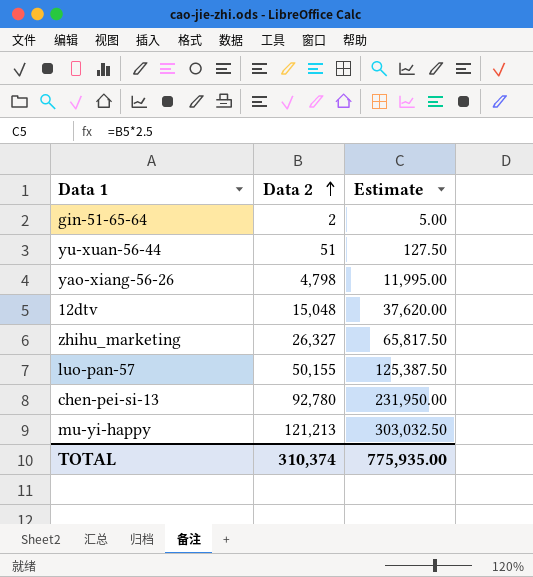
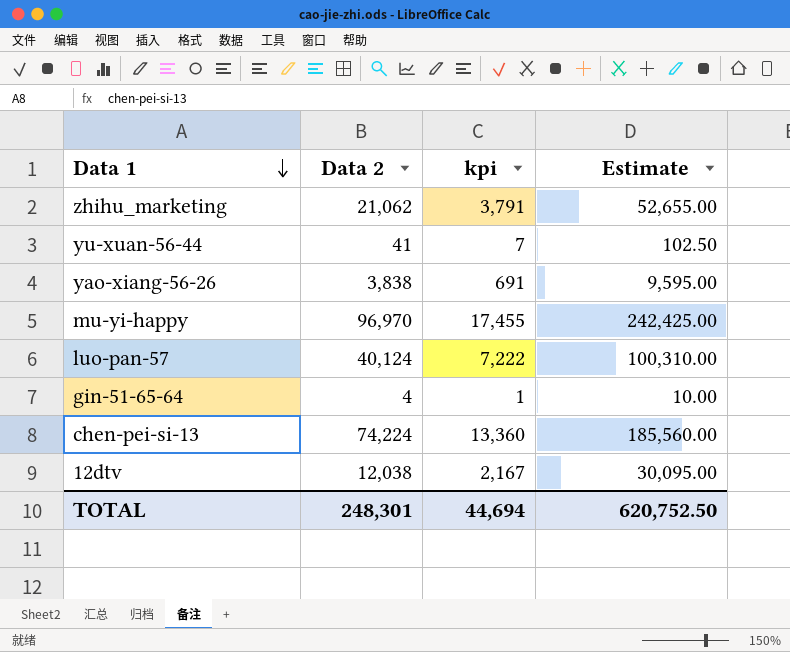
row order: Data 2 ascending -> Data 1 descending
column kpi | formula: none -> [Data 2] * 0.18
zhihu_marketing | Data 2: 26,327 -> 21,062
zhihu_marketing | Estimate: 65,817.50 -> 52,655.00
yu-xuan-56-44 | Data 2: 51 -> 41
yu-xuan-56-44 | Estimate: 127.50 -> 102.50
yao-xiang-56-26 | Data 2: 4,798 -> 3,838
yao-xiang-56-26 | Estimate: 11,995.00 -> 9,595.00
mu-yi-happy | Data 2: 121,213 -> 96,970
mu-yi-happy | Estimate: 303,032.50 -> 242,425.00
luo-pan-57 | Data 2: 50,155 -> 40,124
luo-pan-57 | Estimate: 125,387.50 -> 100,310.00
gin-51-65-64 | Data 2: 2 -> 4
gin-51-65-64 | Estimate: 5.00 -> 10.00
chen-pei-si-13 | Data 2: 92,780 -> 74,224
chen-pei-si-13 | Estimate: 231,950.00 -> 185,560.00
12dtv | Data 2: 15,048 -> 12,038
12dtv | Estimate: 37,620.00 -> 30,095.00
TOTAL | Data 2: 310,374 -> 248,301
TOTAL | Estimate: 775,935.00 -> 620,752.50

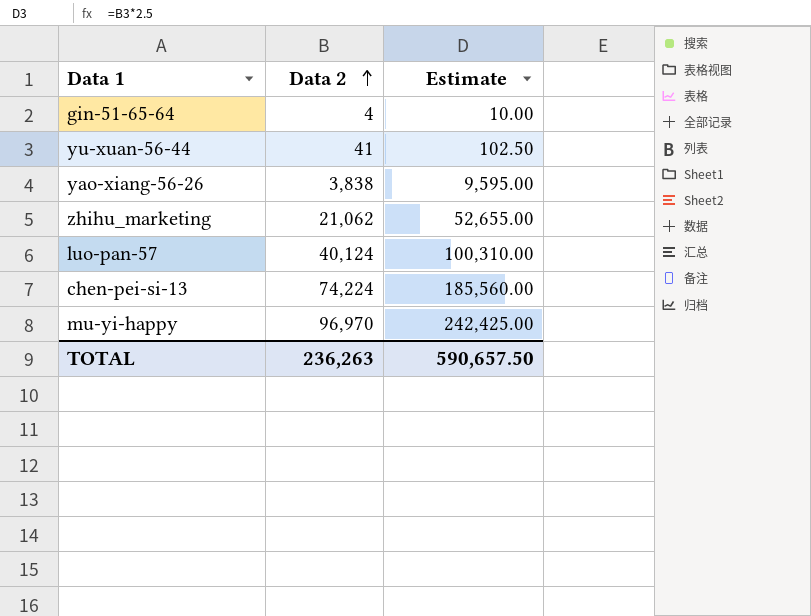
row order: Data 1 descending -> Data 2 ascending
column kpi | formula: [Data 2] * 0.18 -> none
row 12dtv: 12,038 | 2,167 | 30,095.00 -> none
TOTAL | Data 2: 248,301 -> 236,263
TOTAL | Estimate: 620,752.50 -> 590,657.50

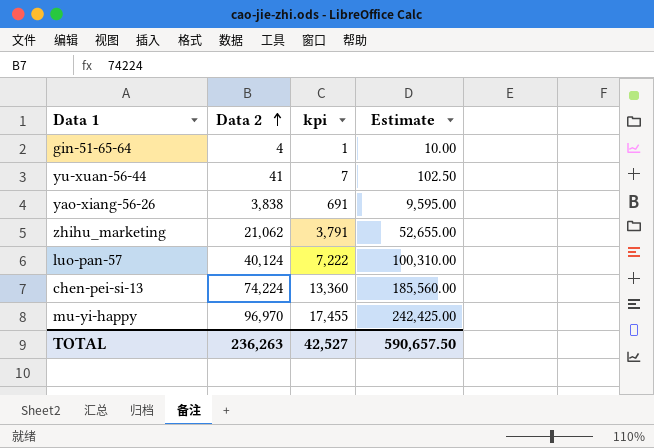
column kpi | formula: none -> [Data 2] * 0.18

